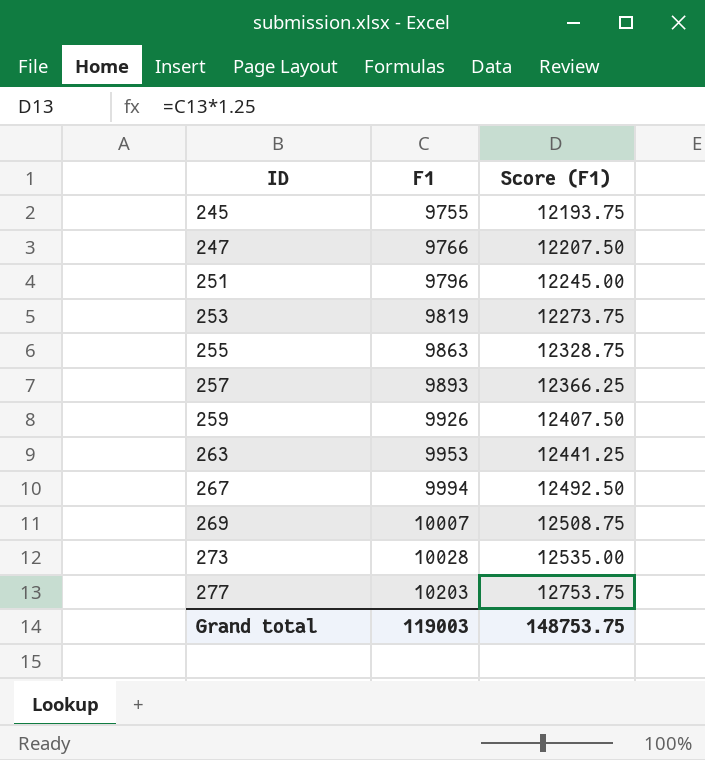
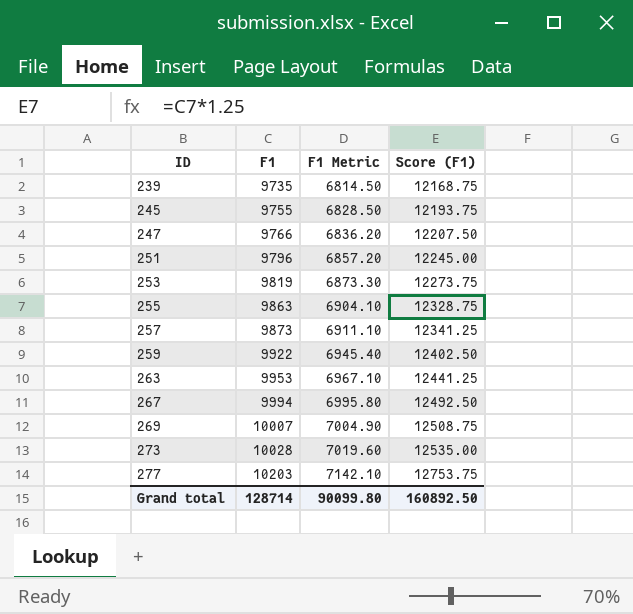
column F1 Metric | formula: none -> [F1] * 0.7
row 239: none -> 9735 | 6814.50 | 12168.75
257 | F1: 9893 -> 9873
257 | Score (F1): 12366.25 -> 12341.25
259 | F1: 9926 -> 9922
259 | Score (F1): 12407.50 -> 12402.50
Grand total | F1: 119003 -> 128714
Grand total | Score (F1): 148753.75 -> 160892.50

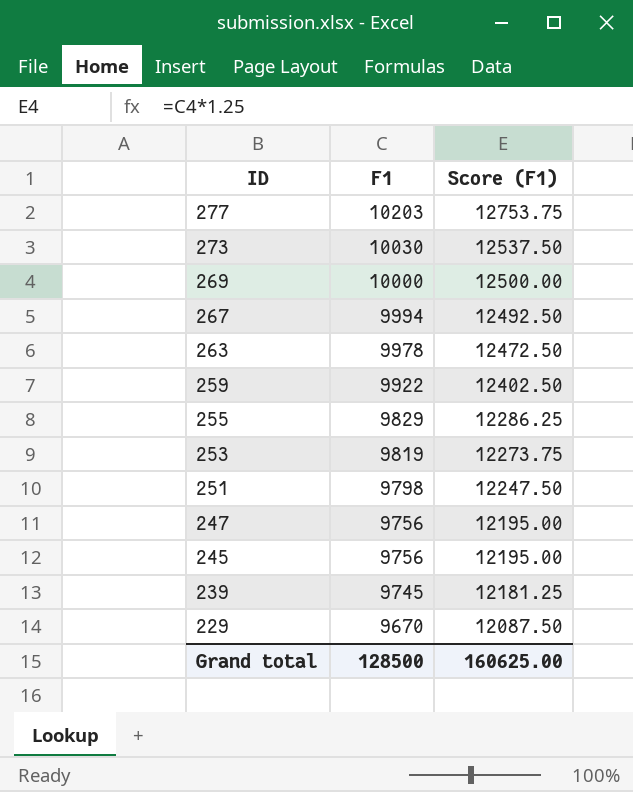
row order: ID ascending -> ID descending
column F1 Metric | formula: [F1] * 0.7 -> none
row 257: 9873 | 6911.10 | 12341.25 -> none
273 | F1: 10028 -> 10030
273 | Score (F1): 12535.00 -> 12537.50
269 | F1: 10007 -> 10000
269 | Score (F1): 12508.75 -> 12500.00
263 | F1: 9953 -> 9978
263 | Score (F1): 12441.25 -> 12472.50
255 | F1: 9863 -> 9829
255 | Score (F1): 12328.75 -> 12286.25
251 | F1: 9796 -> 9798
251 | Score (F1): 12245.00 -> 12247.50
247 | F1: 9766 -> 9756
247 | Score (F1): 12207.50 -> 12195.00
245 | F1: 9755 -> 9756
245 | Score (F1): 12193.75 -> 12195.00
239 | F1: 9735 -> 9745
239 | Score (F1): 12168.75 -> 12181.25
row 229: none -> 9670 | 12087.50
Grand total | F1: 128714 -> 128500
Grand total | Score (F1): 160892.50 -> 160625.00

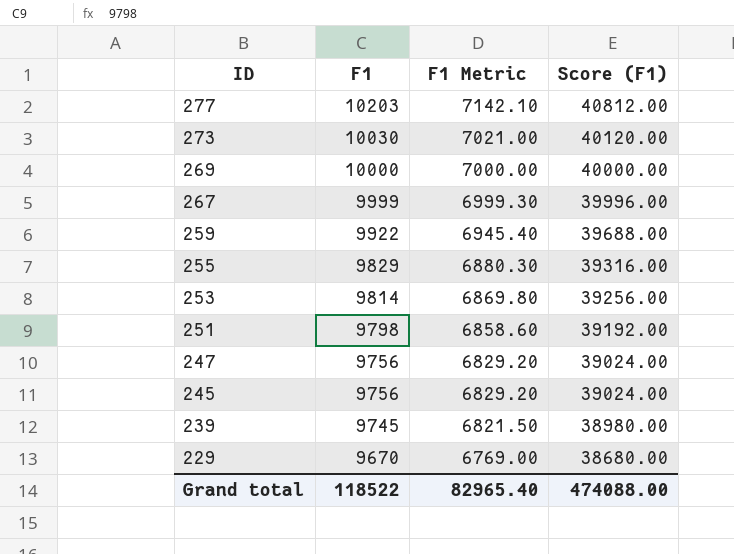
column F1 Metric | formula: none -> [F1] * 0.7
column Score (F1) | formula: [F1] * 1.25 -> [F1] * 4
row 263: 9978 | 12472.50 -> none
267 | F1: 9994 -> 9999
253 | F1: 9819 -> 9814
Grand total | F1: 128500 -> 118522
Grand total | Score (F1): 160625.00 -> 474088.00

